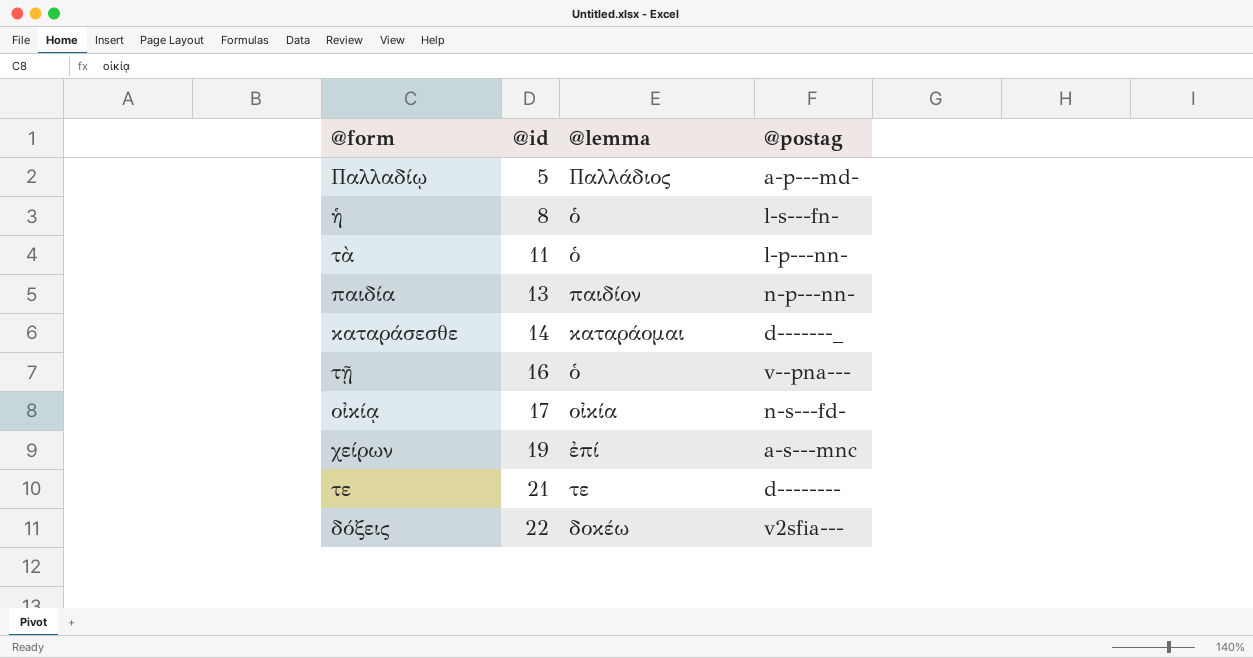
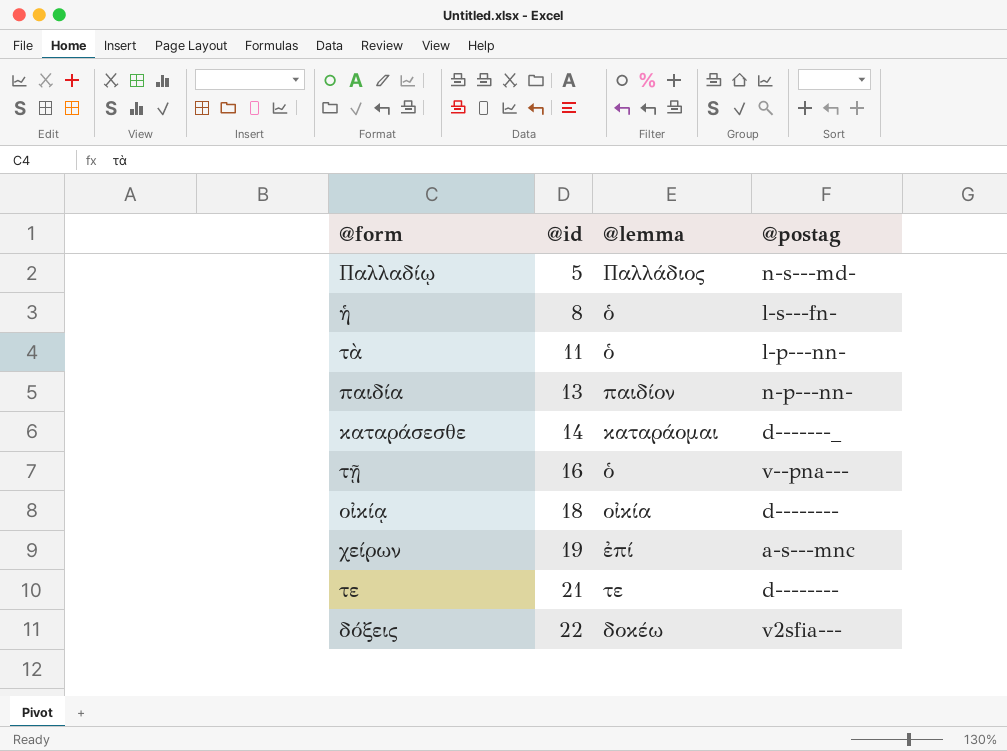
Παλλαδίῳ | @postag: a-p---md- -> n-s---md-
οἰκίᾳ | @id: 17 -> 18
οἰκίᾳ | @postag: n-s---fd- -> d--------

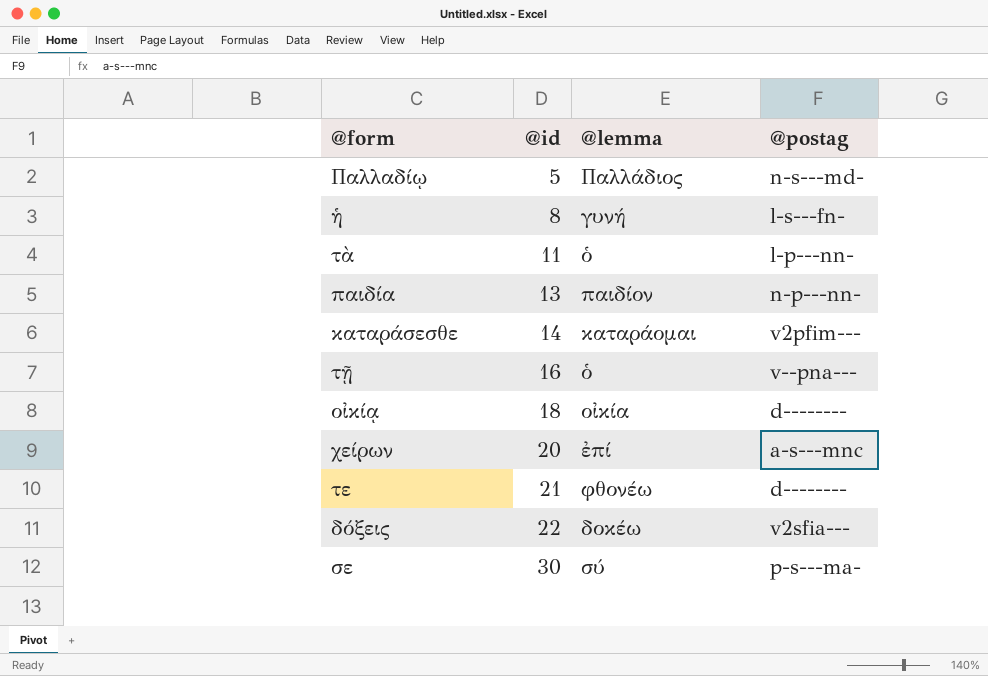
ἡ | @lemma: ὁ -> γυνή
καταράσεσθε | @postag: d-------_ -> v2pfim---
χείρων | @id: 19 -> 20
τε | @lemma: τε -> φθονέω
row σε: none -> 30 | σύ | p-s---ma-

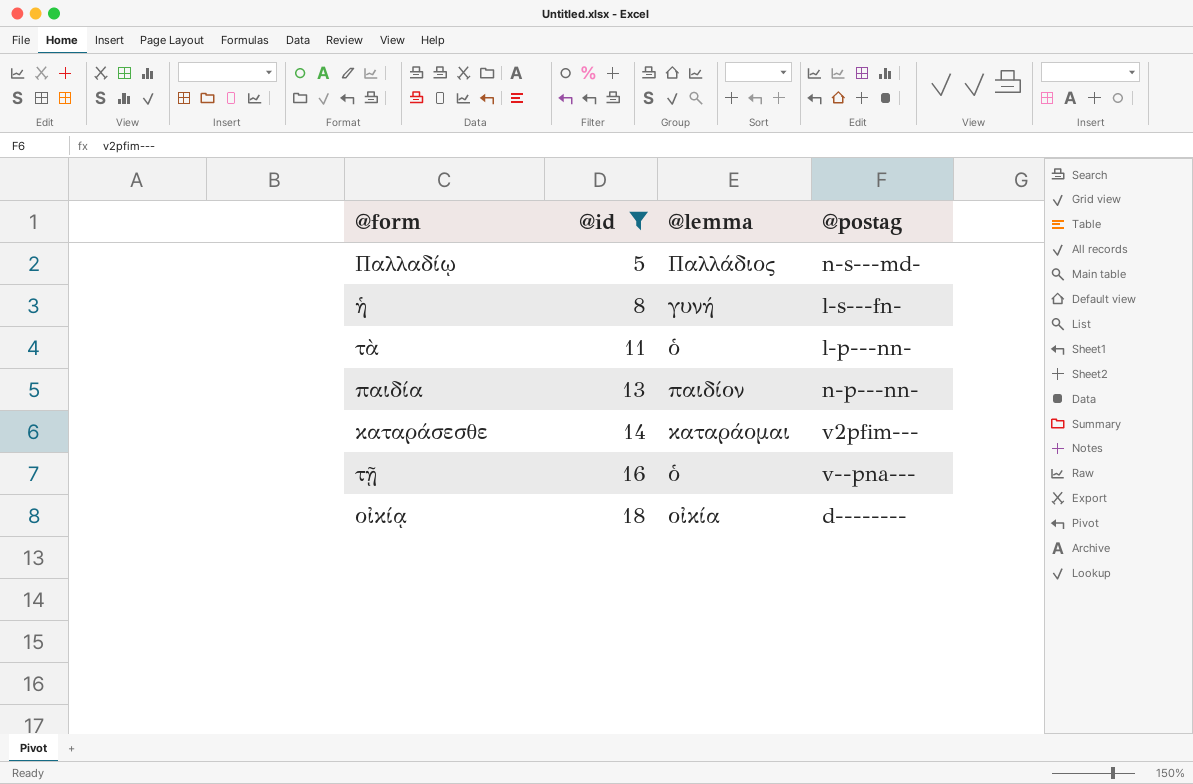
filter: none -> @id <= 18

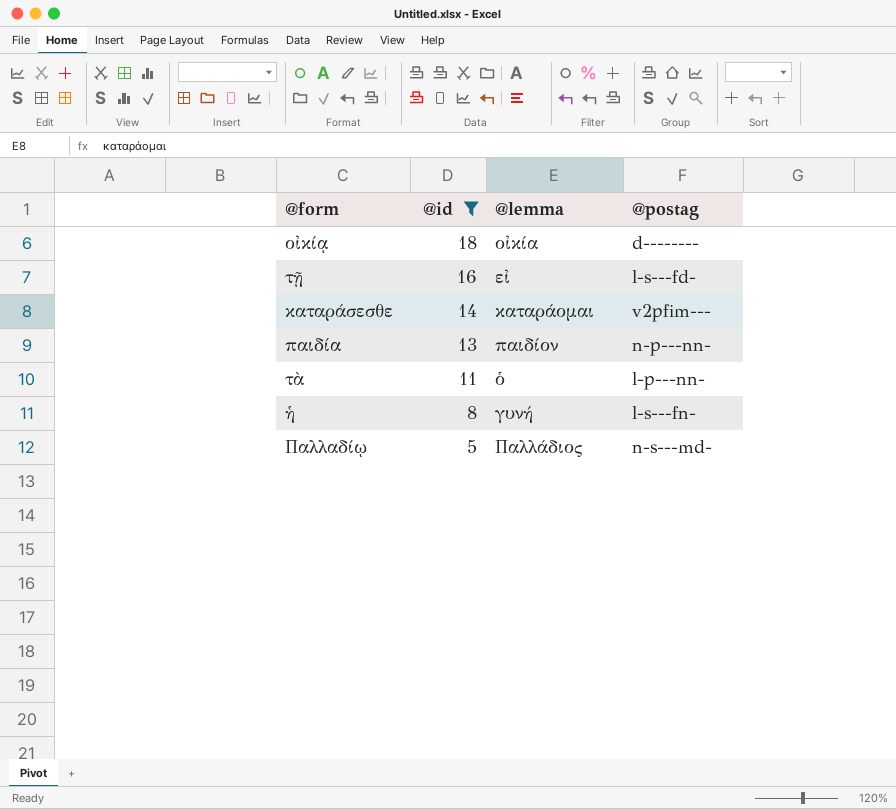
row order: @id ascending -> @id descending
τῇ | @lemma: ὁ -> εἰ
τῇ | @postag: v--pna--- -> l-s---fd-

